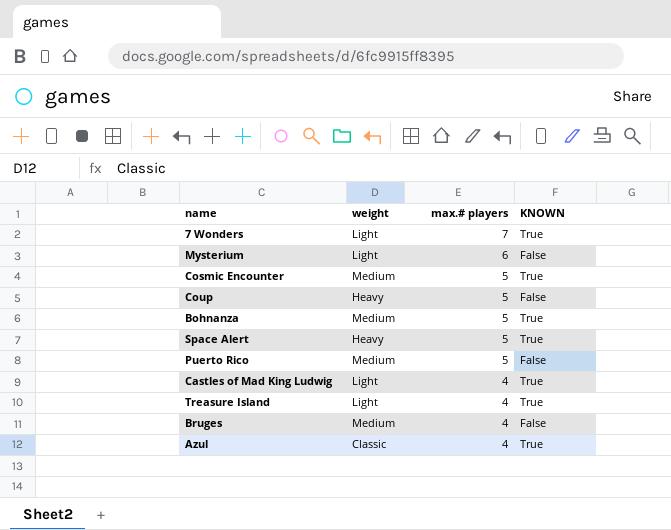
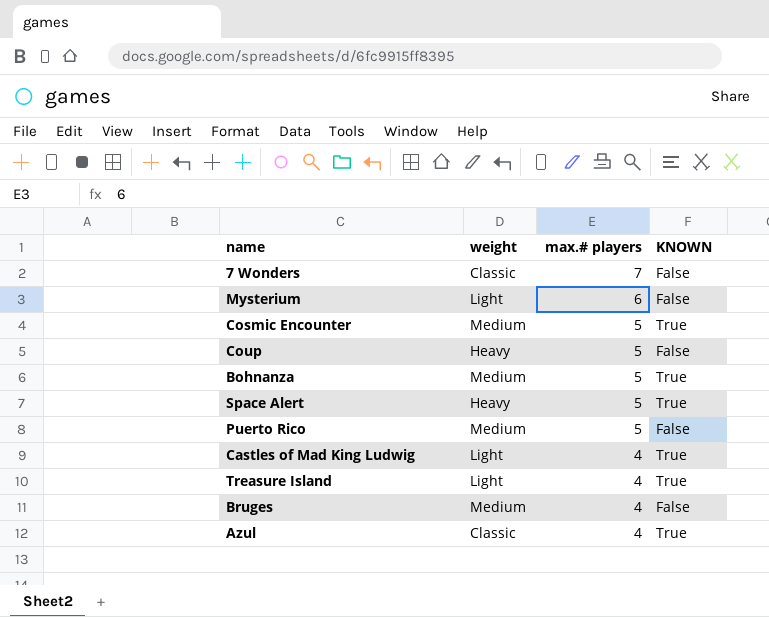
7 Wonders | weight: Light -> Classic
7 Wonders | KNOWN: True -> False

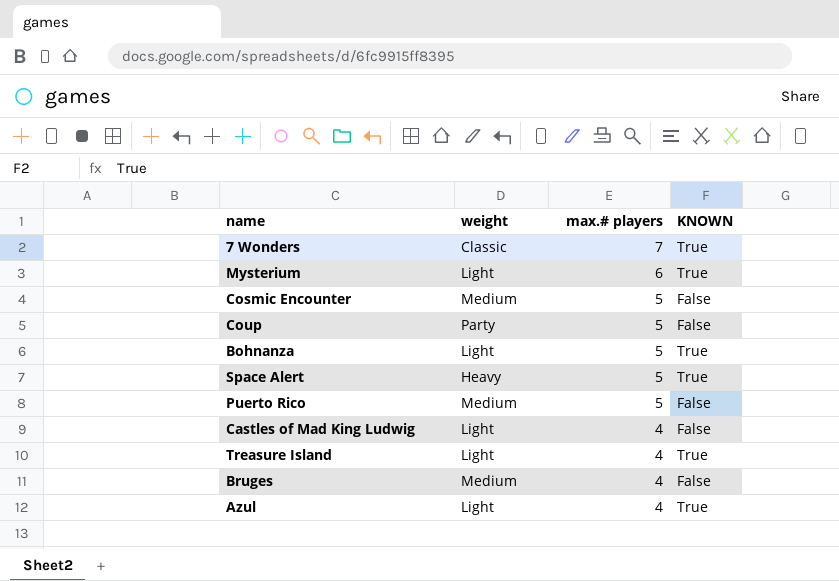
7 Wonders | KNOWN: False -> True
Mysterium | KNOWN: False -> True
Cosmic Encounter | KNOWN: True -> False
Coup | weight: Heavy -> Party
Bohnanza | weight: Medium -> Light
Castles of Mad King Ludwig | KNOWN: True -> False
Azul | weight: Classic -> Light

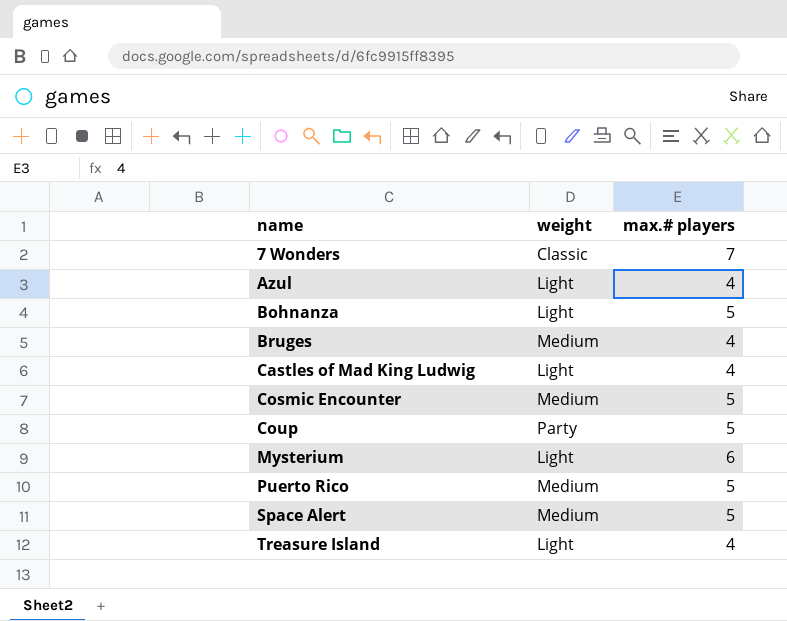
row order: max.# players descending -> name ascending
column KNOWN | position: 4 -> none
Space Alert | weight: Heavy -> Medium

